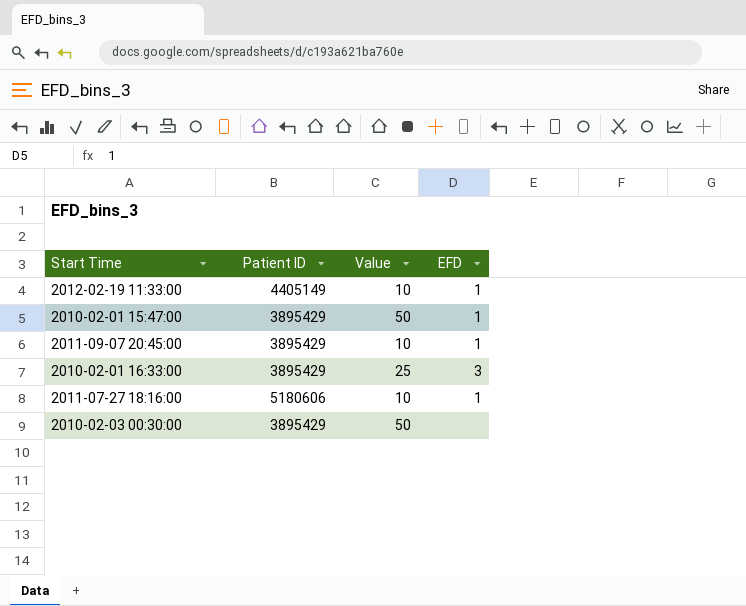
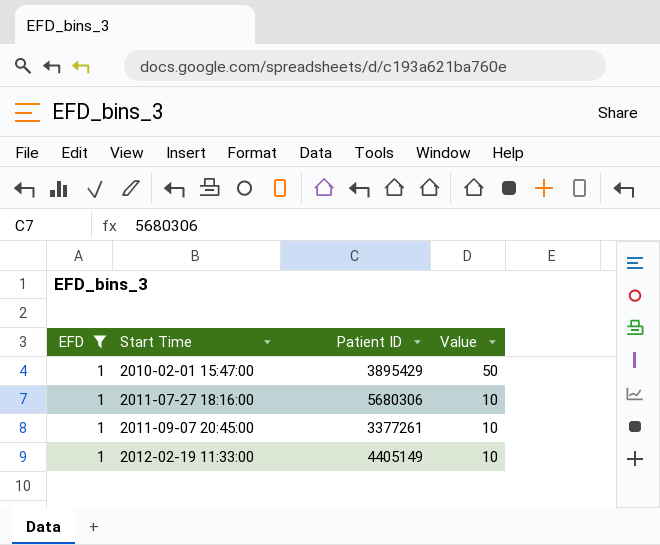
filter: none -> EFD = 1
row order: none -> Start Time ascending
column EFD | position: 4 -> 1
2011-07-27 18:16:00 | Patient ID: 5180606 -> 5680306
2011-09-07 20:45:00 | Patient ID: 3895429 -> 3377261

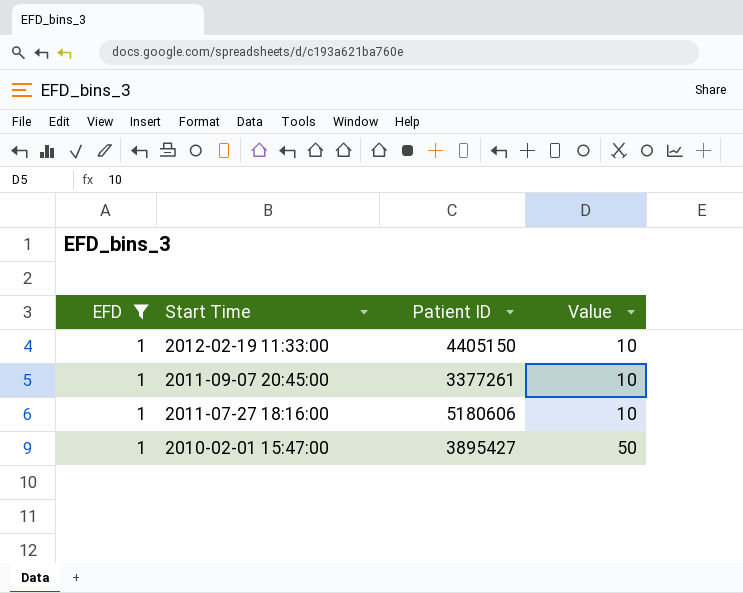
row order: Start Time ascending -> Start Time descending
2012-02-19 11:33:00 | Patient ID: 4405149 -> 4405150
2011-07-27 18:16:00 | Patient ID: 5680306 -> 5180606
2010-02-01 15:47:00 | Patient ID: 3895429 -> 3895427

